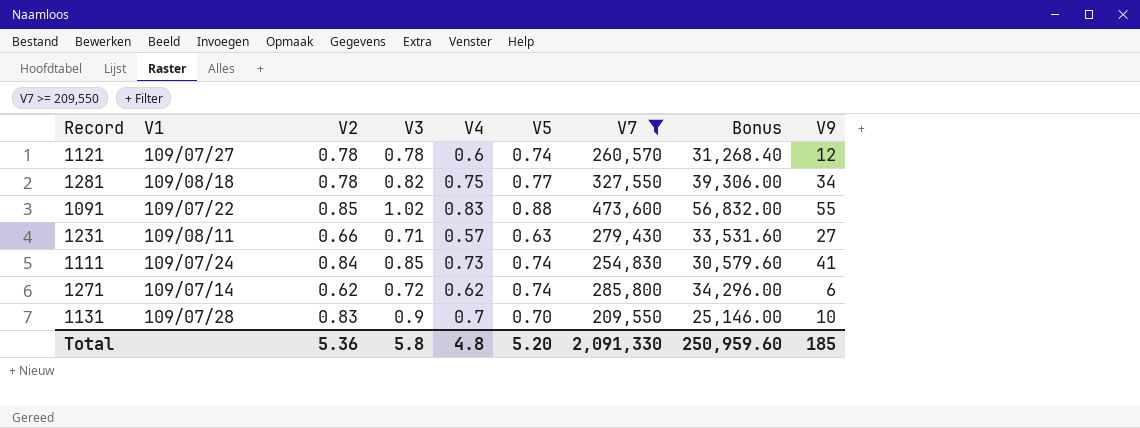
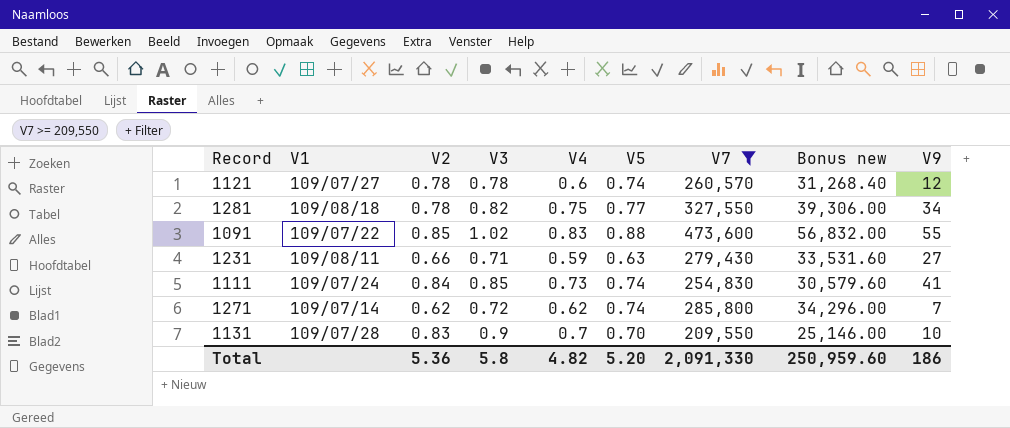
column name: Bonus -> Bonus new
1231 | V4: 0.57 -> 0.59
1271 | V9: 6 -> 7
Total | V4: 4.8 -> 4.82
Total | V9: 185 -> 186

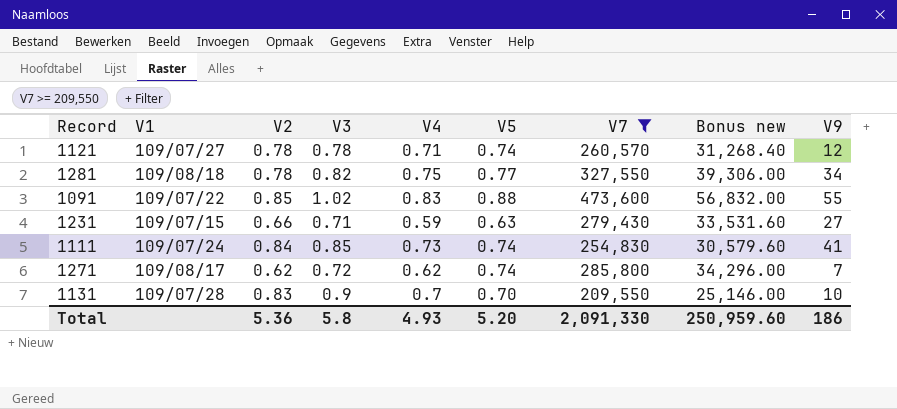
1121 | V4: 0.6 -> 0.71
1231 | V1: 109/08/11 -> 109/07/15
1271 | V1: 109/07/14 -> 109/08/17
Total | V4: 4.82 -> 4.93

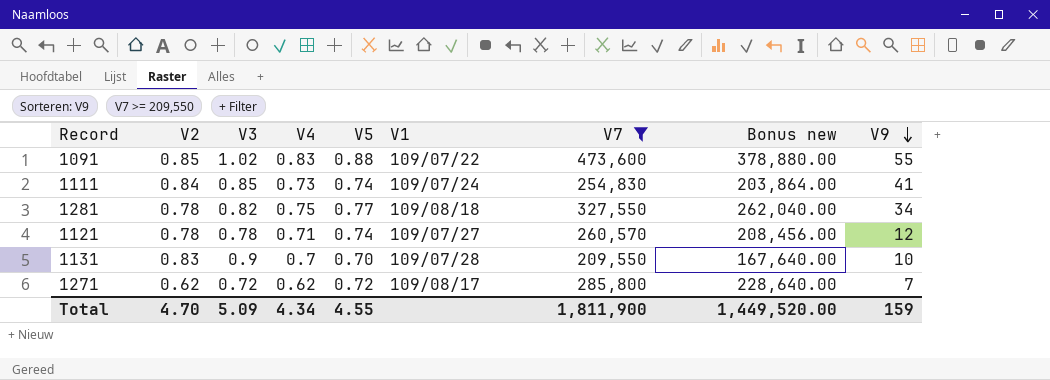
row order: none -> V9 descending
column V1 | position: 2 -> 6
column Bonus new | formula: [V7] * 0.12 -> [V7] * 0.8
row 1231: 109/07/15 | 0.66 | 0.71 | 0.59 | 0.63 | 279,430 | 33,531.60 | 27 -> none
1271 | V5: 0.74 -> 0.72
Total | V2: 5.36 -> 4.70
Total | V3: 5.8 -> 5.09
Total | V4: 4.93 -> 4.34
Total | V5: 5.20 -> 4.55
Total | V7: 2,091,330 -> 1,811,900
Total | Bonus new: 250,959.60 -> 1,449,520.00
Total | V9: 186 -> 159

